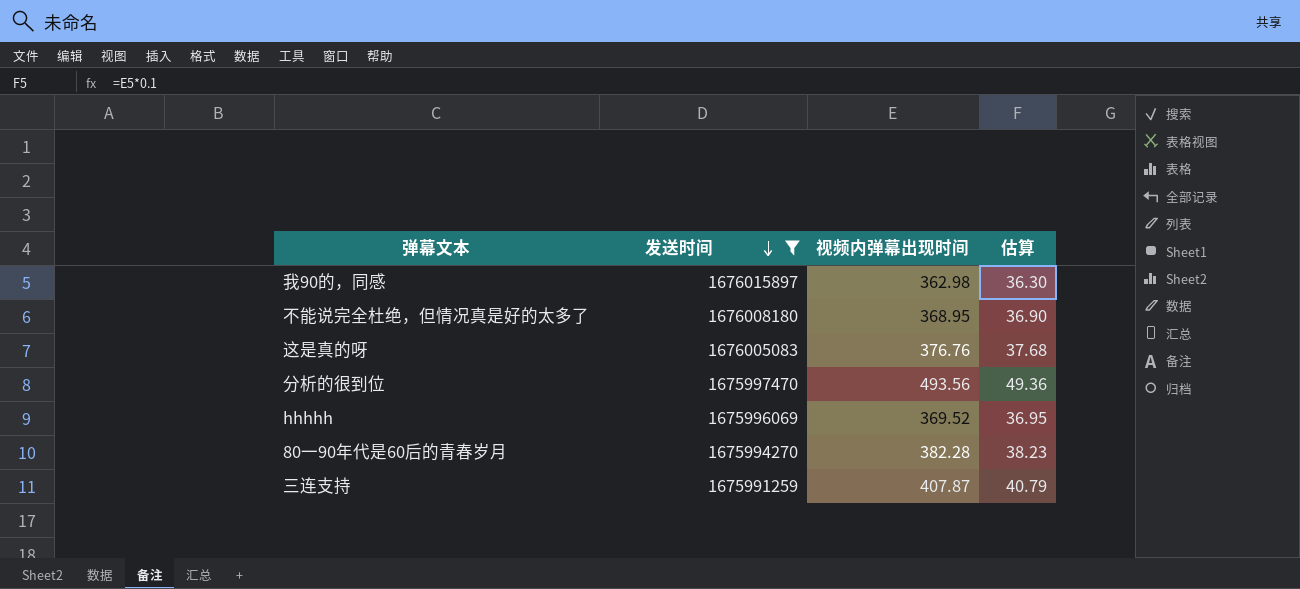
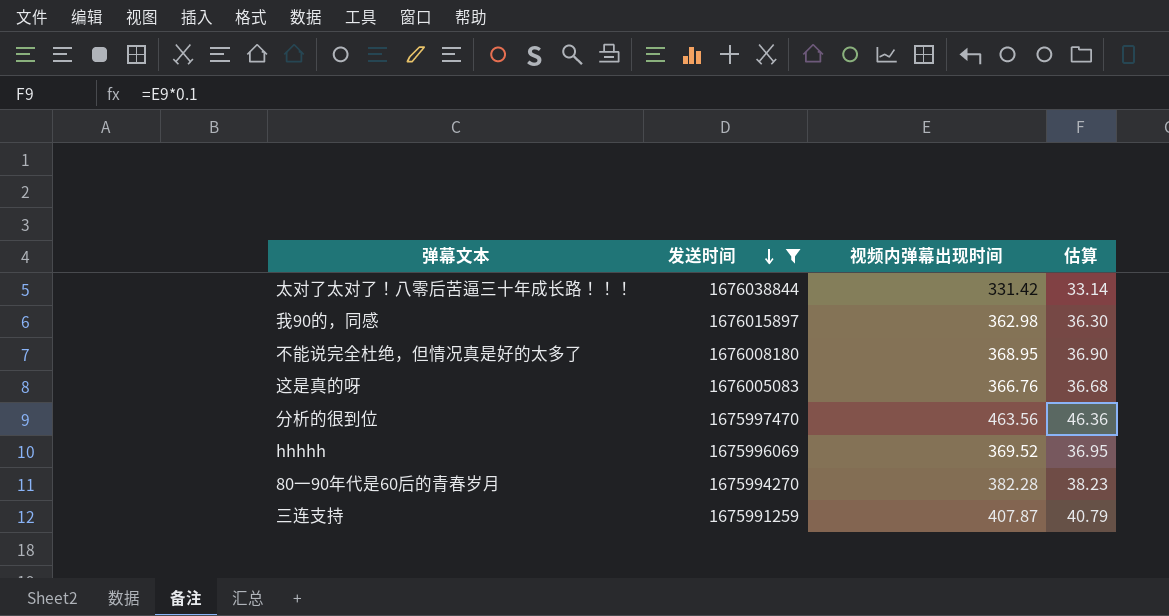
row 太对了太对了！八零后苦逼三十年成长路！！！: none -> 1676038844 | 331.42 | 33.14
这是真的呀 | 视频内弹幕出现时间: 376.76 -> 366.76
这是真的呀 | 估算: 37.68 -> 36.68
分析的很到位 | 视频内弹幕出现时间: 493.56 -> 463.56
分析的很到位 | 估算: 49.36 -> 46.36

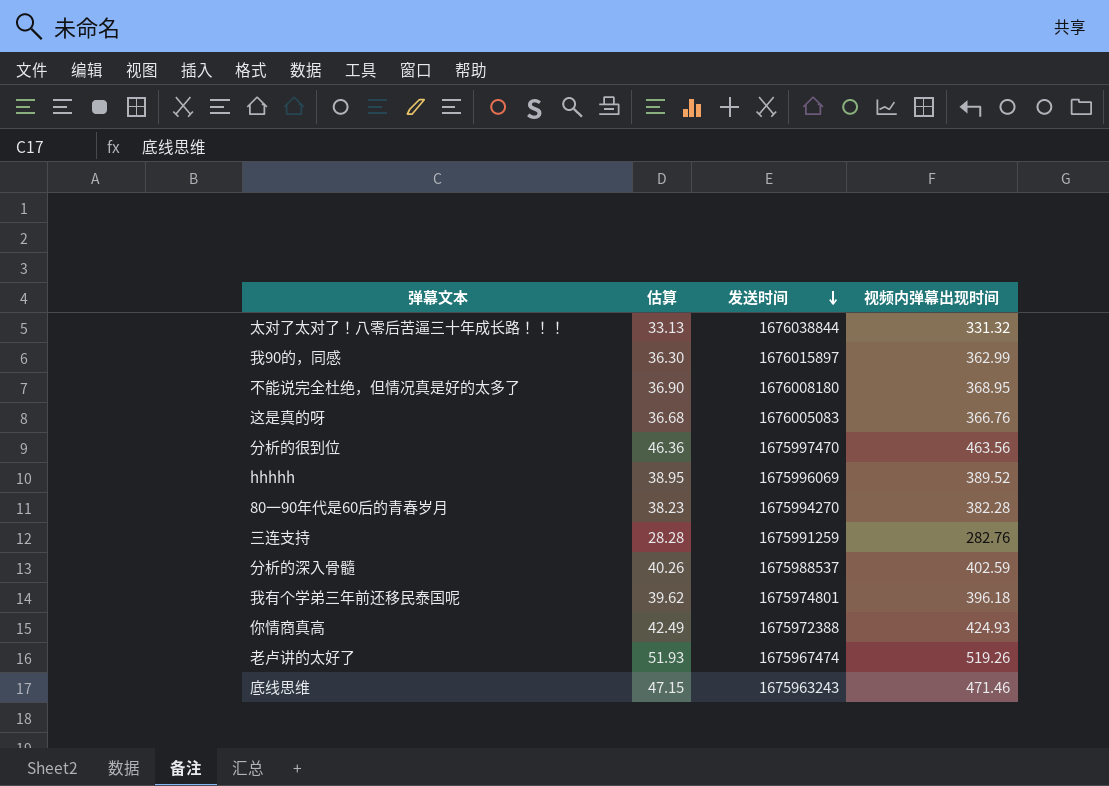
filter: 发送时间 >= 1675991259 -> none
column 估算 | position: 4 -> 2
太对了太对了！八零后苦逼三十年成长路！！！ | 估算: 33.14 -> 33.13
太对了太对了！八零后苦逼三十年成长路！！！ | 视频内弹幕出现时间: 331.42 -> 331.32
我90的，同感 | 视频内弹幕出现时间: 362.98 -> 362.99
hhhhh | 估算: 36.95 -> 38.95
hhhhh | 视频内弹幕出现时间: 369.52 -> 389.52
三连支持 | 估算: 40.79 -> 28.28
三连支持 | 视频内弹幕出现时间: 407.87 -> 282.76

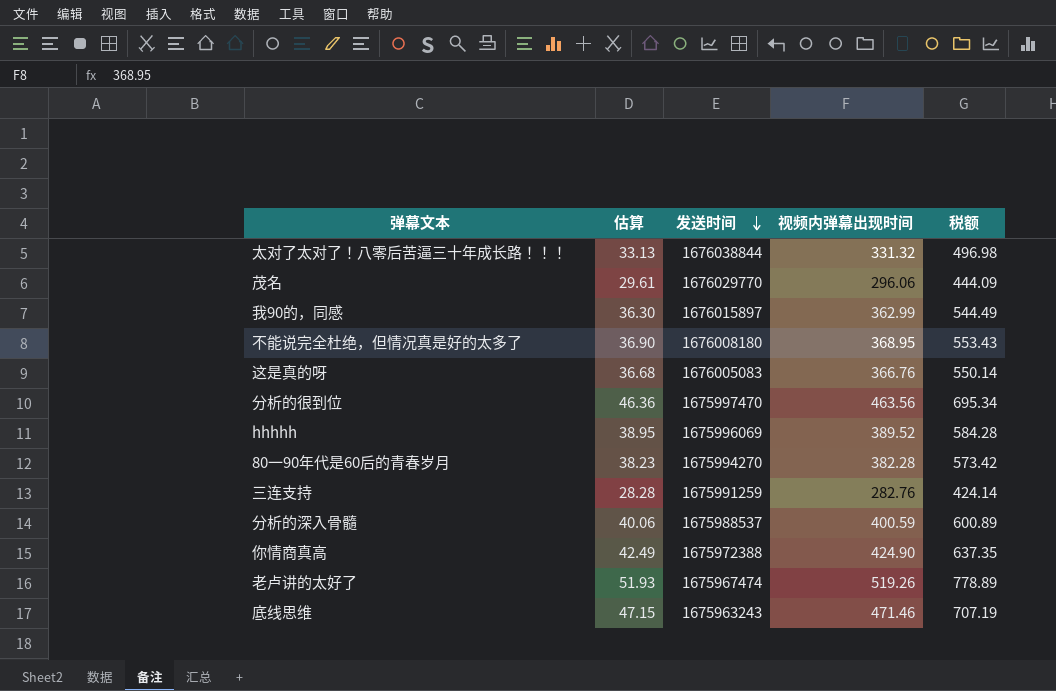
column 税额 | formula: none -> [视频内弹幕出现时间] * 1.5
row 我有个学弟三年前还移民泰国呢: 39.62 | 1675974801 | 396.18 -> none
row 茂名: none -> 29.61 | 1676029770 | 296.06 | 444.09
分析的深入骨髓 | 估算: 40.26 -> 40.06
分析的深入骨髓 | 视频内弹幕出现时间: 402.59 -> 400.59
你情商真高 | 视频内弹幕出现时间: 424.93 -> 424.90

